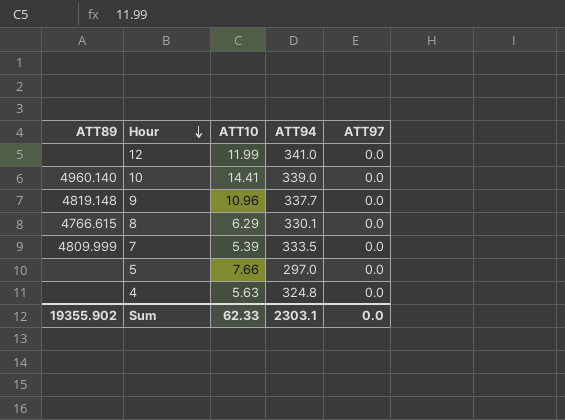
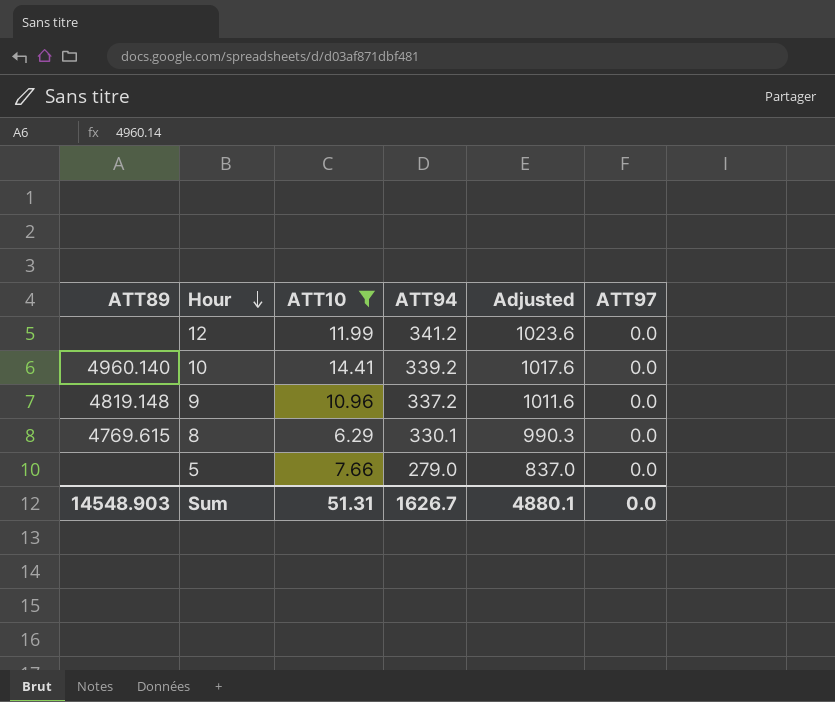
filter: none -> ATT10 >= 6.29
column Adjusted | formula: none -> [ATT94] * 3
12 | ATT94: 341.0 -> 341.2
10 | ATT94: 339.0 -> 339.2
9 | ATT94: 337.7 -> 337.2
8 | ATT89: 4766.615 -> 4769.615
5 | ATT94: 297.0 -> 279.0
Sum | ATT89: 19355.902 -> 14548.903
Sum | ATT10: 62.33 -> 51.31
Sum | ATT94: 2303.1 -> 1626.7

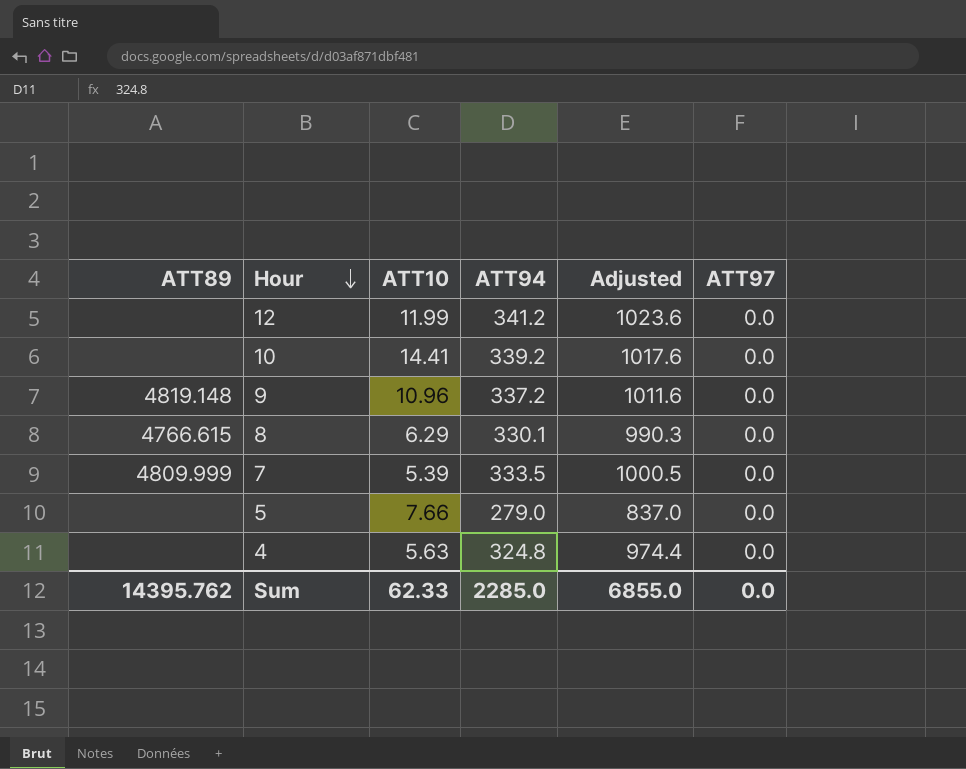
filter: ATT10 >= 6.29 -> none
10 | ATT89: 4960.140 -> none
8 | ATT89: 4769.615 -> 4766.615
Sum | ATT89: 14548.903 -> 14395.762
Sum | ATT10: 51.31 -> 62.33
Sum | ATT94: 1626.7 -> 2285.0
Sum | Adjusted: 4880.1 -> 6855.0

